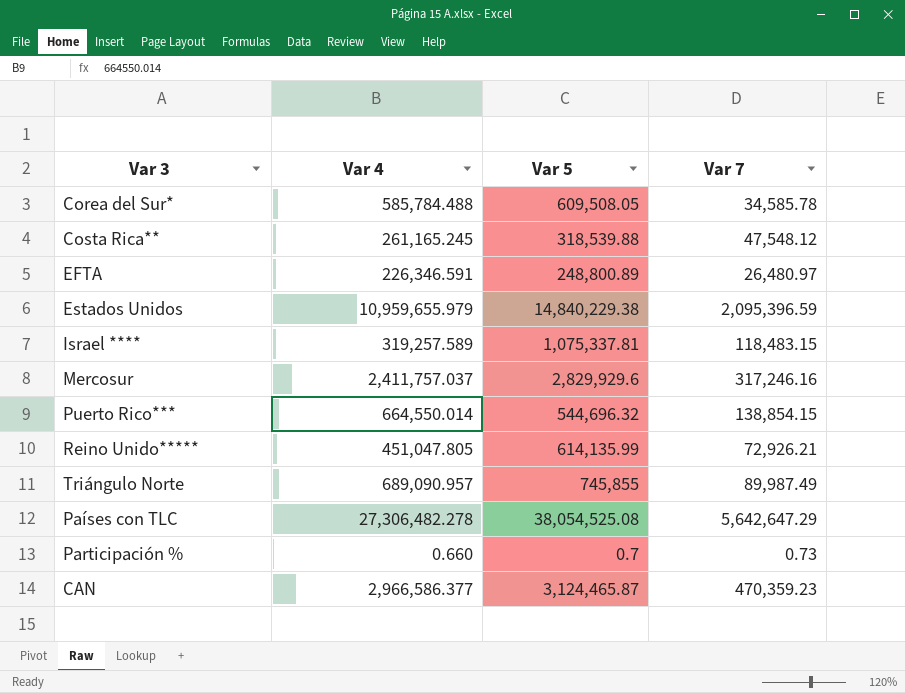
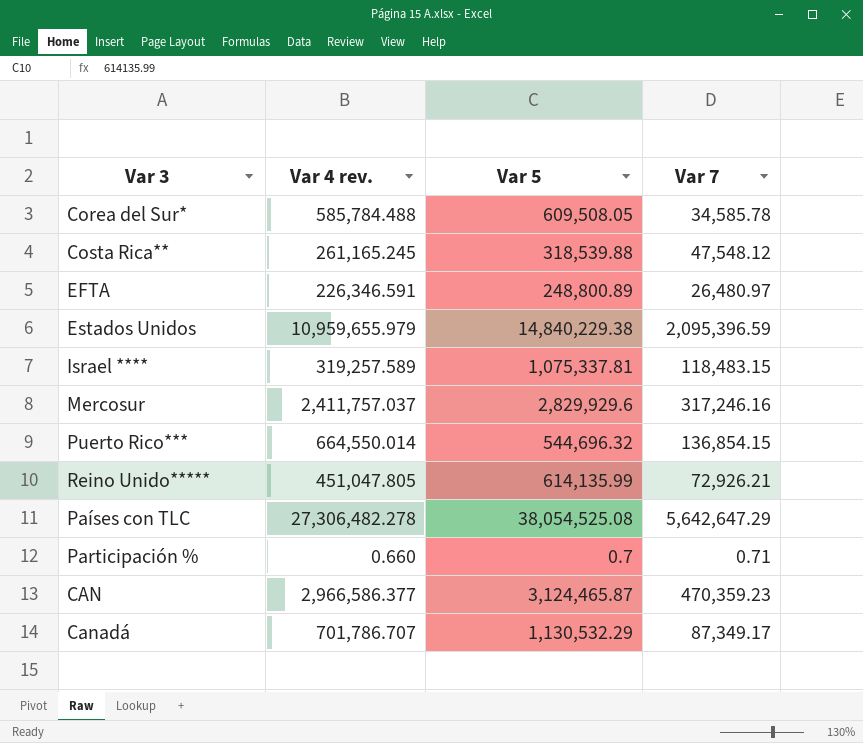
column name: Var 4 -> Var 4 rev.
row Triángulo Norte: 689,090.957 | 745,855 | 89,987.49 -> none
Puerto Rico*** | Var 7: 138,854.15 -> 136,854.15
Participación % | Var 7: 0.73 -> 0.71
row Canadá: none -> 701,786.707 | 1,130,532.29 | 87,349.17

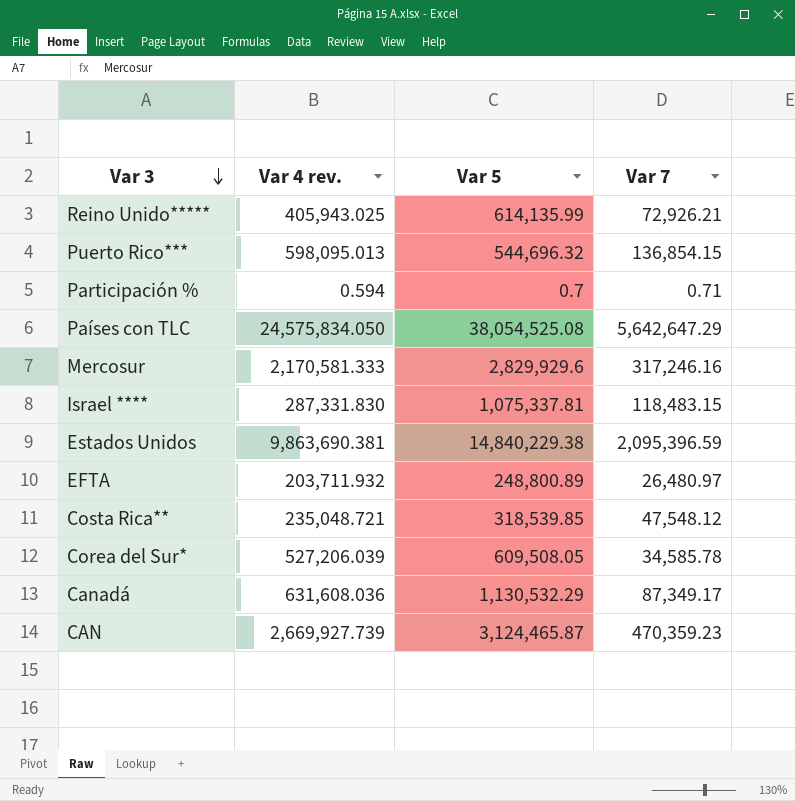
row order: none -> Var 3 descending
Reino Unido***** | Var 4 rev.: 451,047.805 -> 405,943.025
Puerto Rico*** | Var 4 rev.: 664,550.014 -> 598,095.013
Participación % | Var 4 rev.: 0.660 -> 0.594
Países con TLC | Var 4 rev.: 27,306,482.278 -> 24,575,834.050
Mercosur | Var 4 rev.: 2,411,757.037 -> 2,170,581.333
Israel **** | Var 4 rev.: 319,257.589 -> 287,331.830
Estados Unidos | Var 4 rev.: 10,959,655.979 -> 9,863,690.381
EFTA | Var 4 rev.: 226,346.591 -> 203,711.932
Costa Rica** | Var 4 rev.: 261,165.245 -> 235,048.721
Costa Rica** | Var 5: 318,539.88 -> 318,539.85
Corea del Sur* | Var 4 rev.: 585,784.488 -> 527,206.039
Canadá | Var 4 rev.: 701,786.707 -> 631,608.036
CAN | Var 4 rev.: 2,966,586.377 -> 2,669,927.739

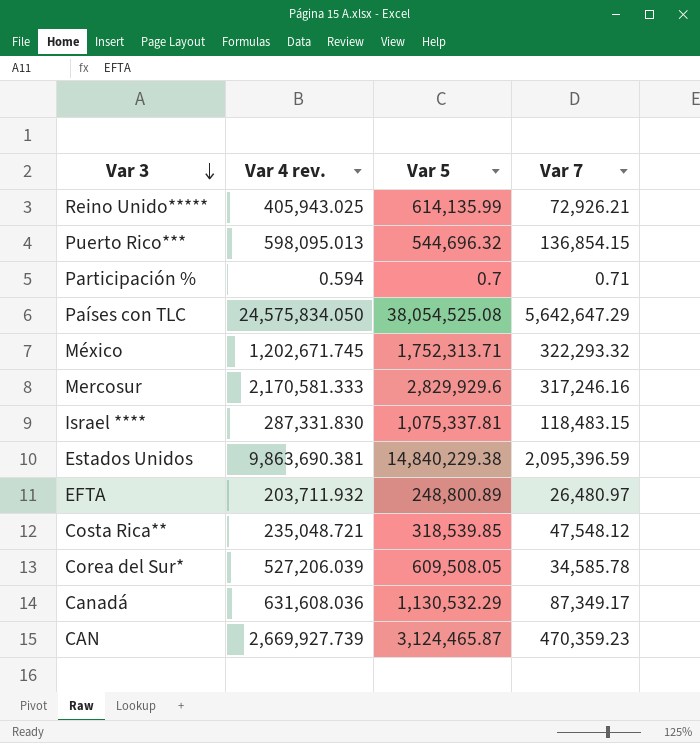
row México: none -> 1,202,671.745 | 1,752,313.71 | 322,293.32

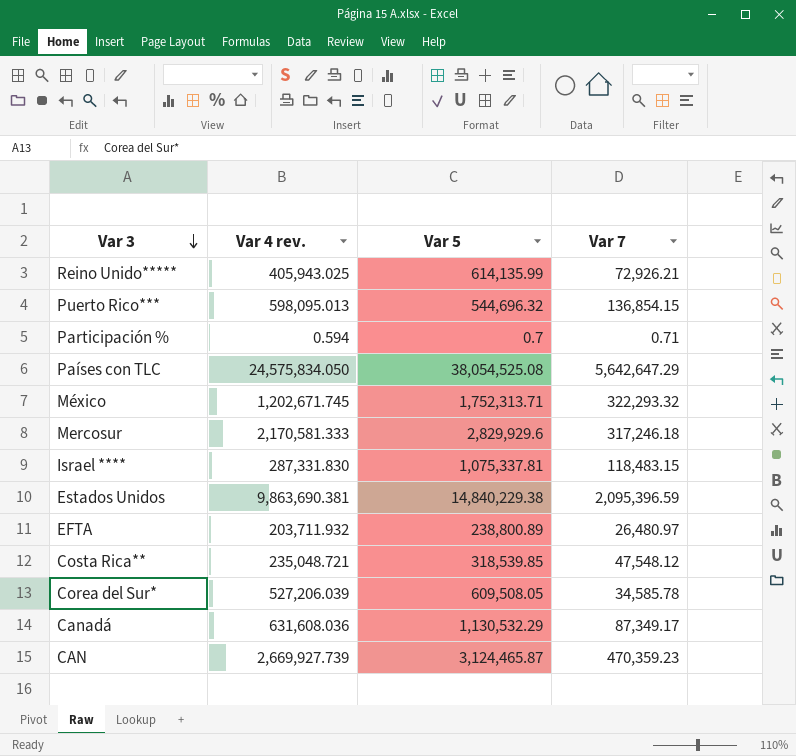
Mercosur | Var 7: 317,246.16 -> 317,246.18
EFTA | Var 5: 248,800.89 -> 238,800.89

